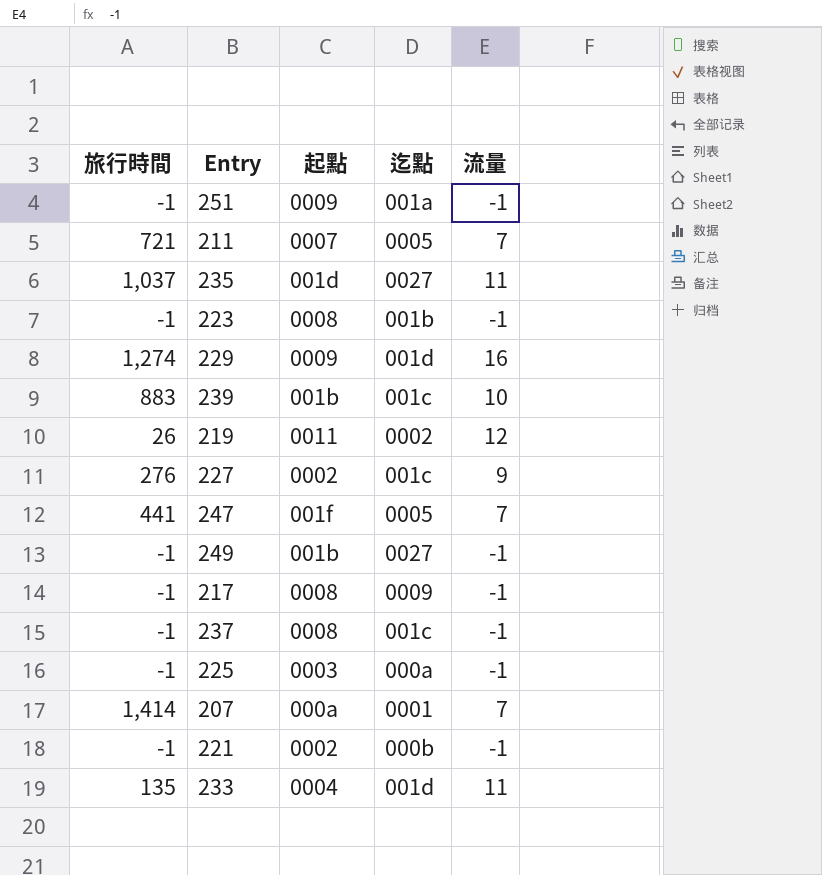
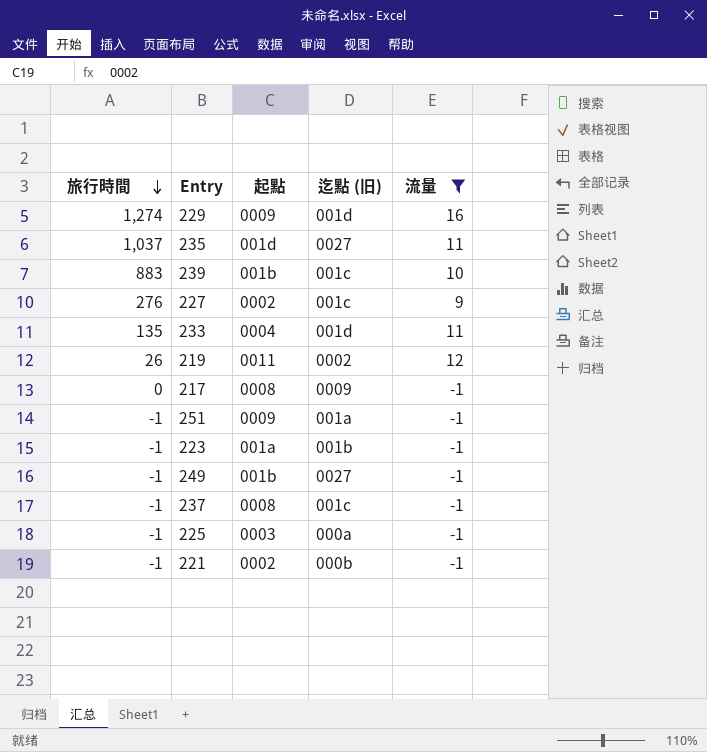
filter: none -> 流量 != 7
row order: none -> 旅行時間 descending
column name: 迄點 -> 迄點 (旧)
217 | 旅行時間: -1 -> 0
223 | 起點: 0008 -> 001a

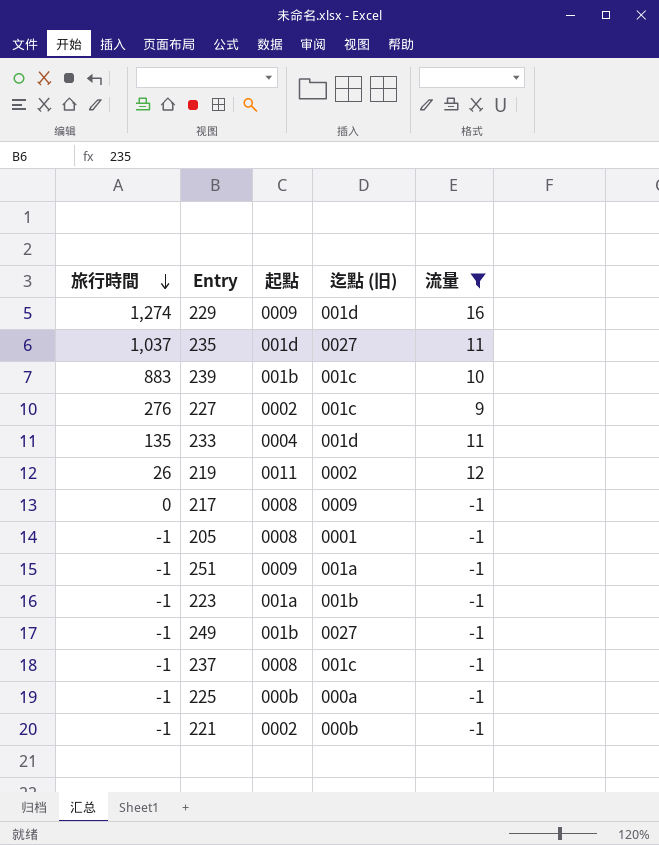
row 205: none -> -1 | 0008 | 0001 | -1
225 | 起點: 0003 -> 000b

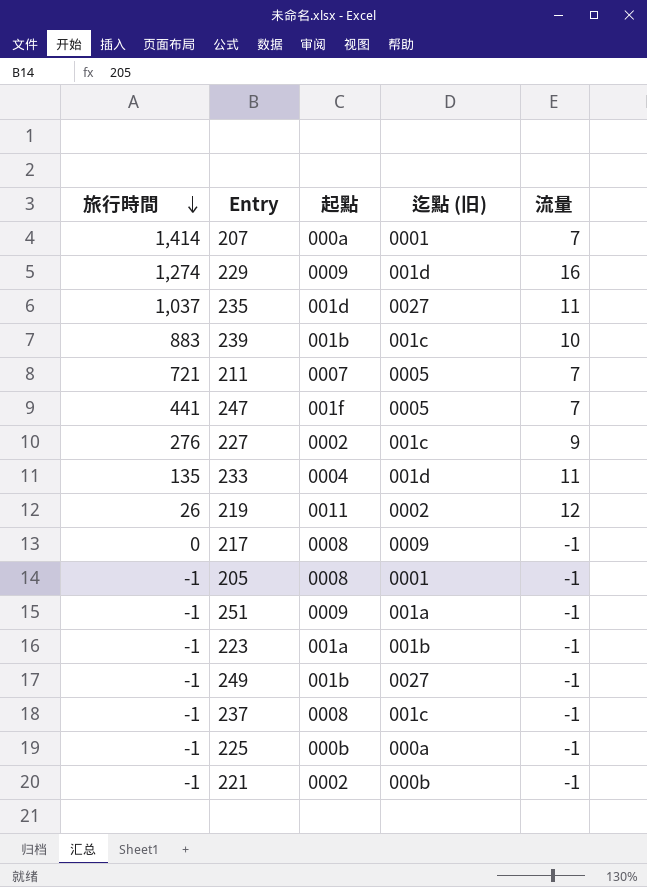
filter: 流量 != 7 -> none

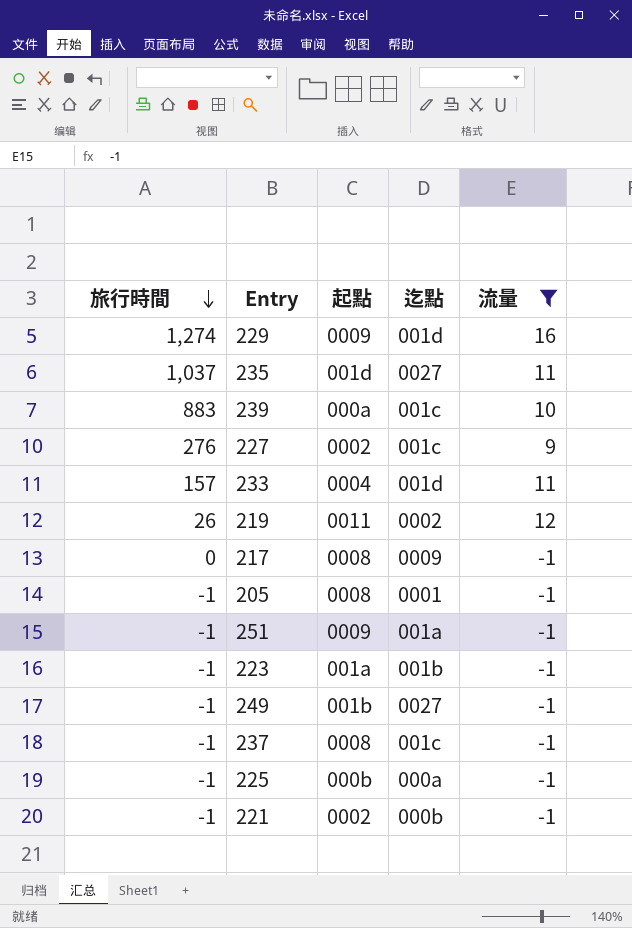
filter: none -> 流量 != 7
column name: 迄點 (旧) -> 迄點
239 | 起點: 001b -> 000a
233 | 旅行時間: 135 -> 157

